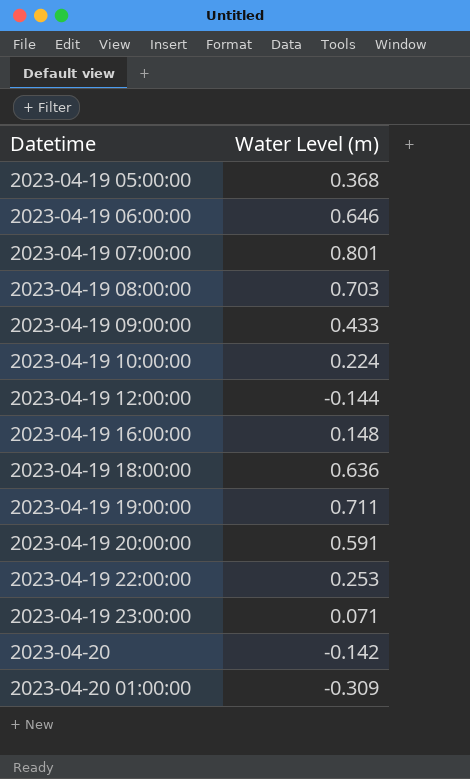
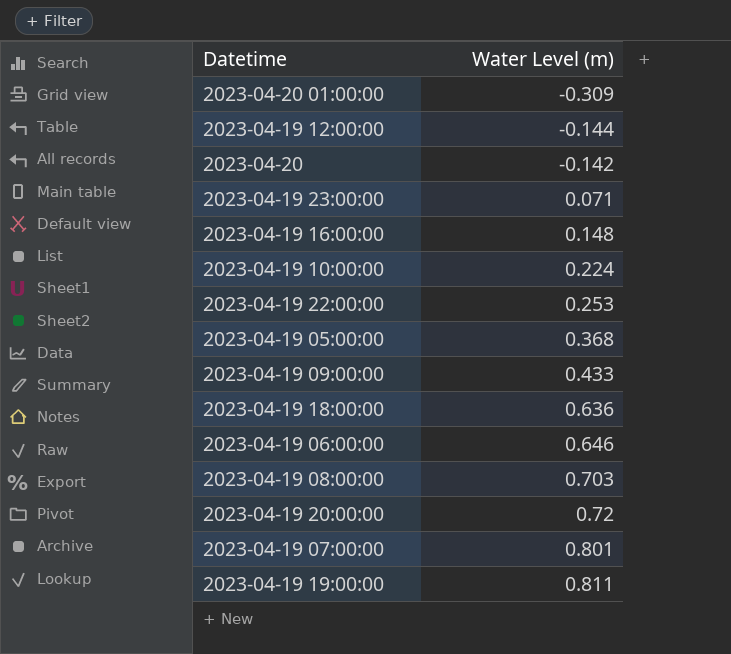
row order: Datetime ascending -> Water Level (m) ascending
2023-04-19 20:00:00 | Water Level (m): 0.591 -> 0.72
2023-04-19 19:00:00 | Water Level (m): 0.711 -> 0.811

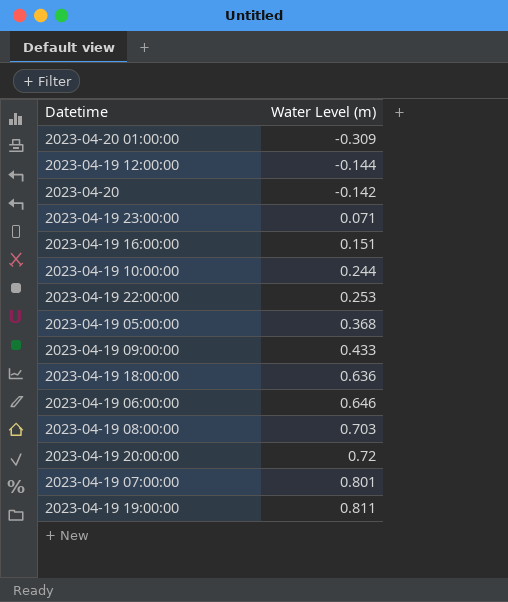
2023-04-19 16:00:00 | Water Level (m): 0.148 -> 0.151
2023-04-19 10:00:00 | Water Level (m): 0.224 -> 0.244

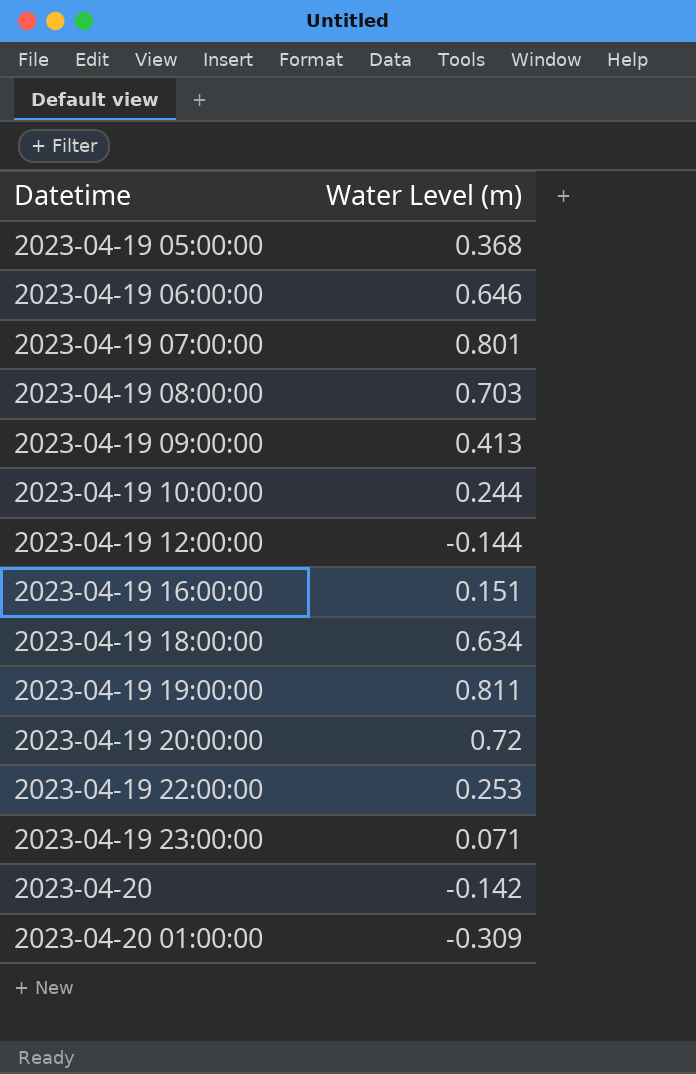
row order: Water Level (m) ascending -> Datetime ascending
2023-04-19 09:00:00 | Water Level (m): 0.433 -> 0.413
2023-04-19 18:00:00 | Water Level (m): 0.636 -> 0.634

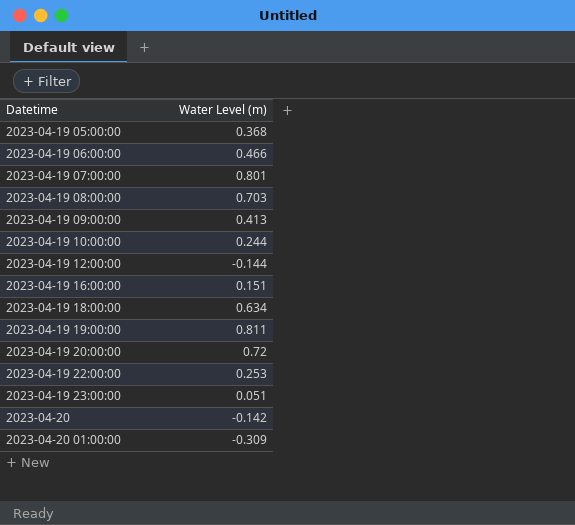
2023-04-19 06:00:00 | Water Level (m): 0.646 -> 0.466
2023-04-19 23:00:00 | Water Level (m): 0.071 -> 0.051

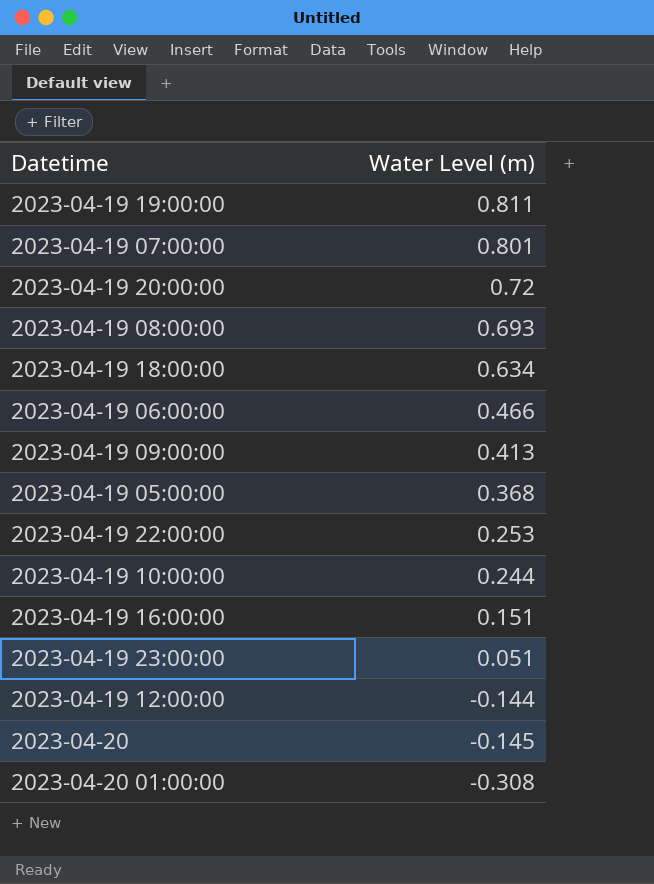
row order: Datetime ascending -> Water Level (m) descending
2023-04-19 08:00:00 | Water Level (m): 0.703 -> 0.693
2023-04-20 | Water Level (m): -0.142 -> -0.145
2023-04-20 01:00:00 | Water Level (m): -0.309 -> -0.308

